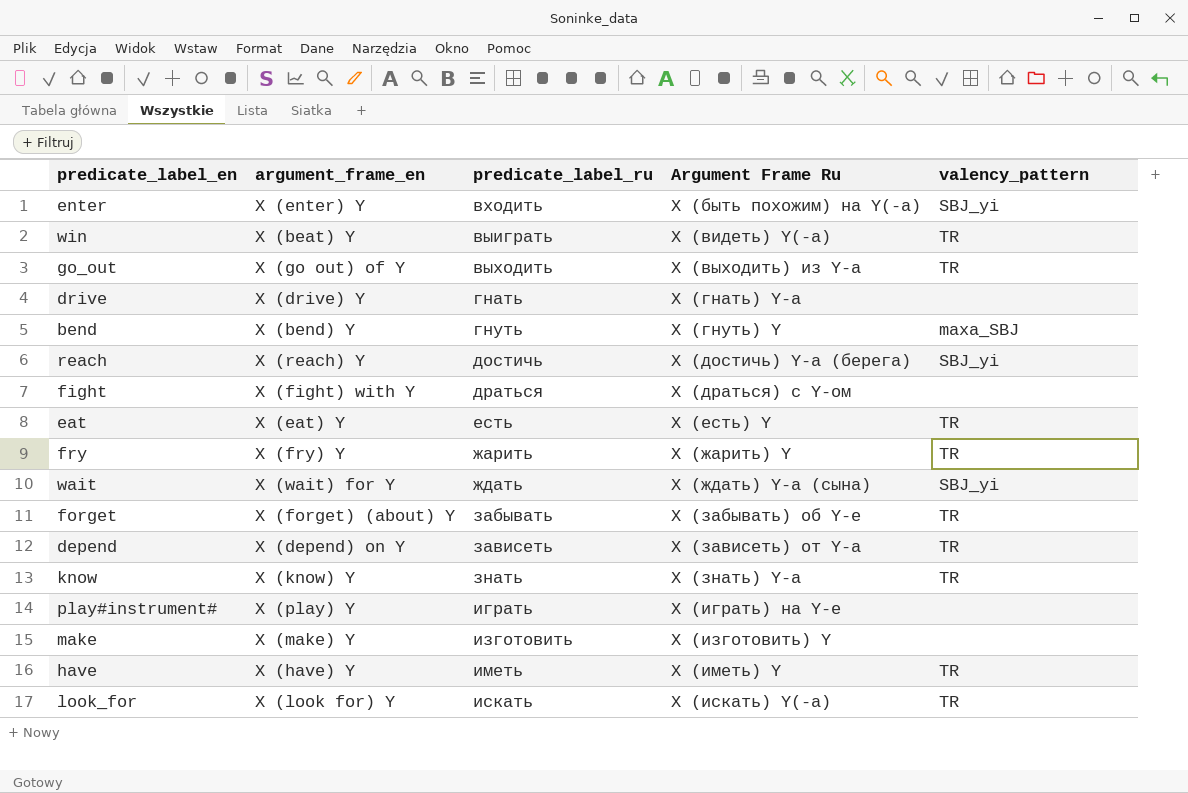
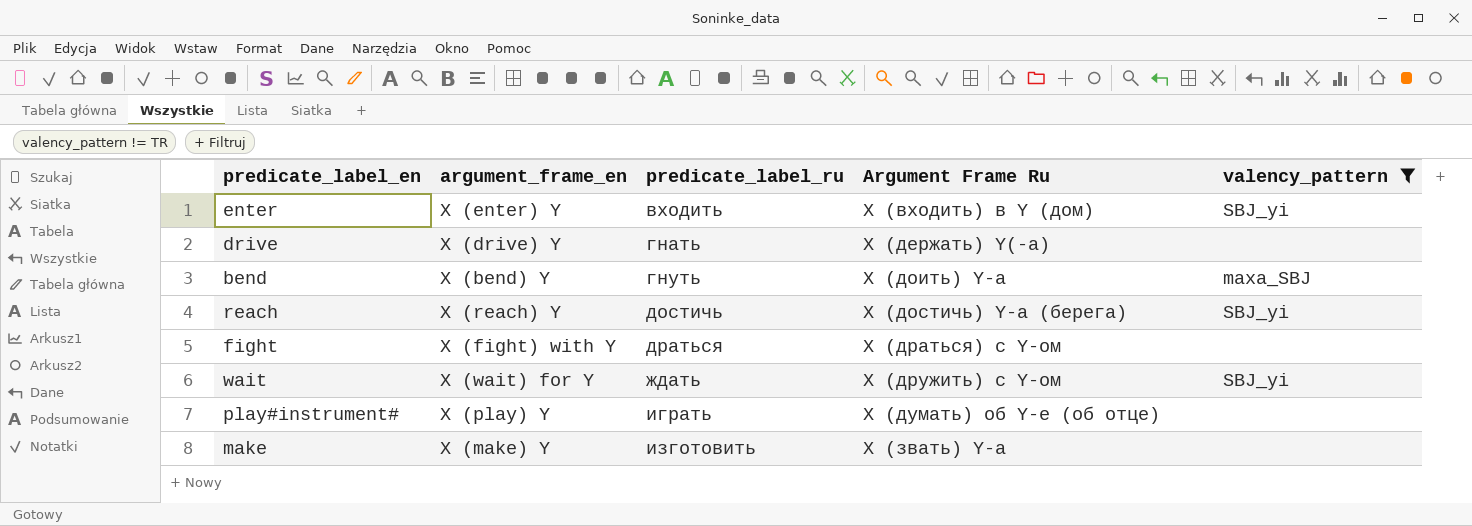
filter: none -> valency_pattern != TR
enter | Argument Frame Ru: X (быть похожим) на Y(-а) -> X (входить) в Y (дом)
drive | Argument Frame Ru: X (гнать) Y-а -> X (держать) Y(-а)
bend | Argument Frame Ru: X (гнуть) Y -> X (доить) Y-а
wait | Argument Frame Ru: X (ждать) Y-а (сына) -> X (дружить) с Y-ом
play#instrument# | Argument Frame Ru: X (играть) на Y-е -> X (думать) об Y-е (об отце)
make | Argument Frame Ru: X (изготовить) Y -> X (звать) Y-а

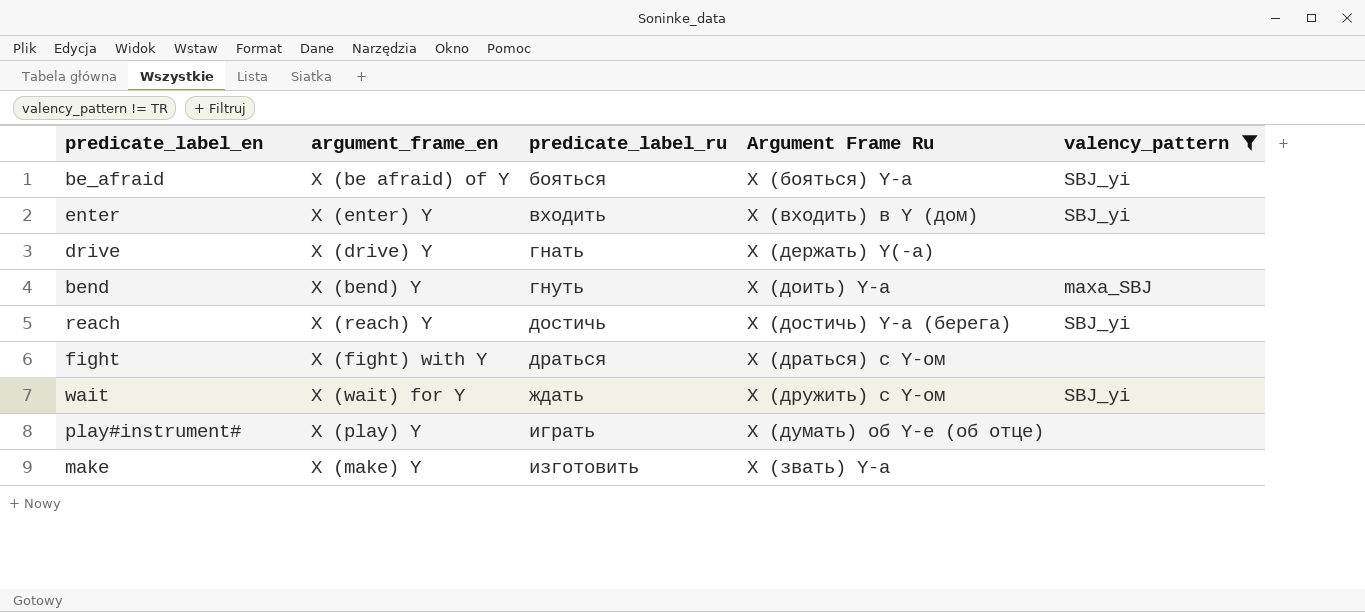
row be_afraid: none -> X (be afraid) of Y | бояться | X (бояться) Y-а | SBJ_yi

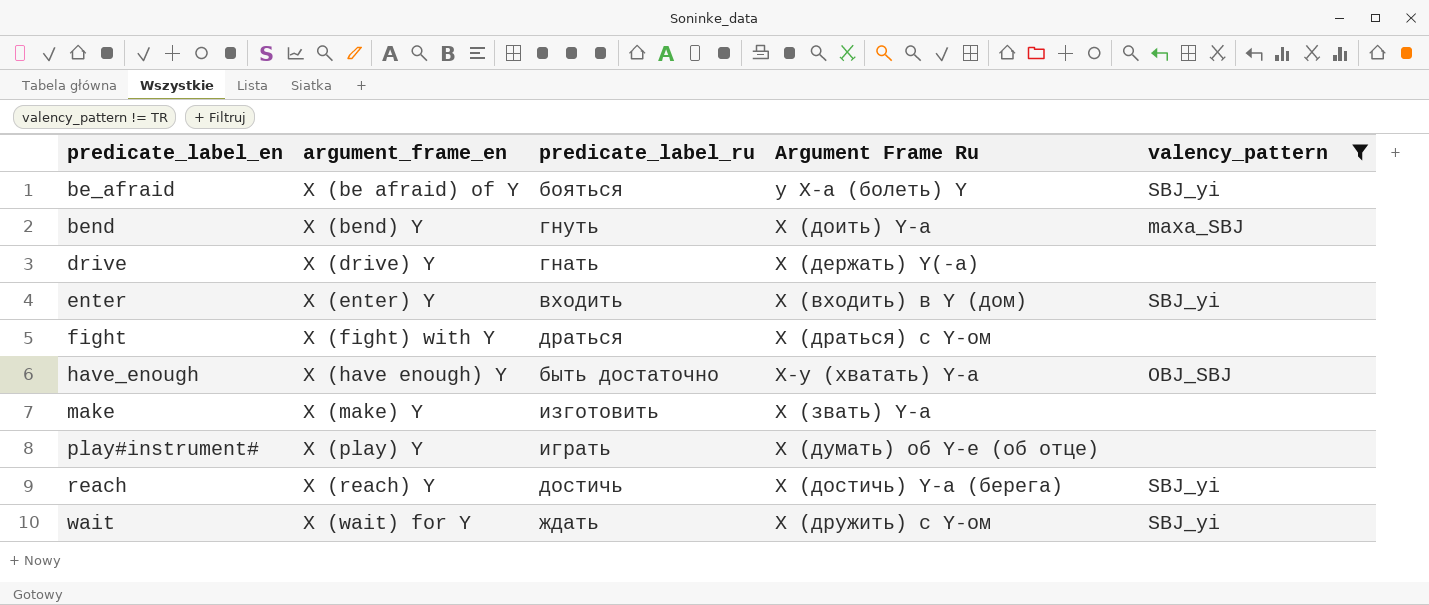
row order: predicate_label_ru ascending -> predicate_label_en ascending
be_afraid | Argument Frame Ru: X (бояться) Y-а -> у X-а (болеть) Y
row have_enough: none -> X (have enough) Y | быть достаточно | X-у (хватать) Y-а | OBJ_SBJ

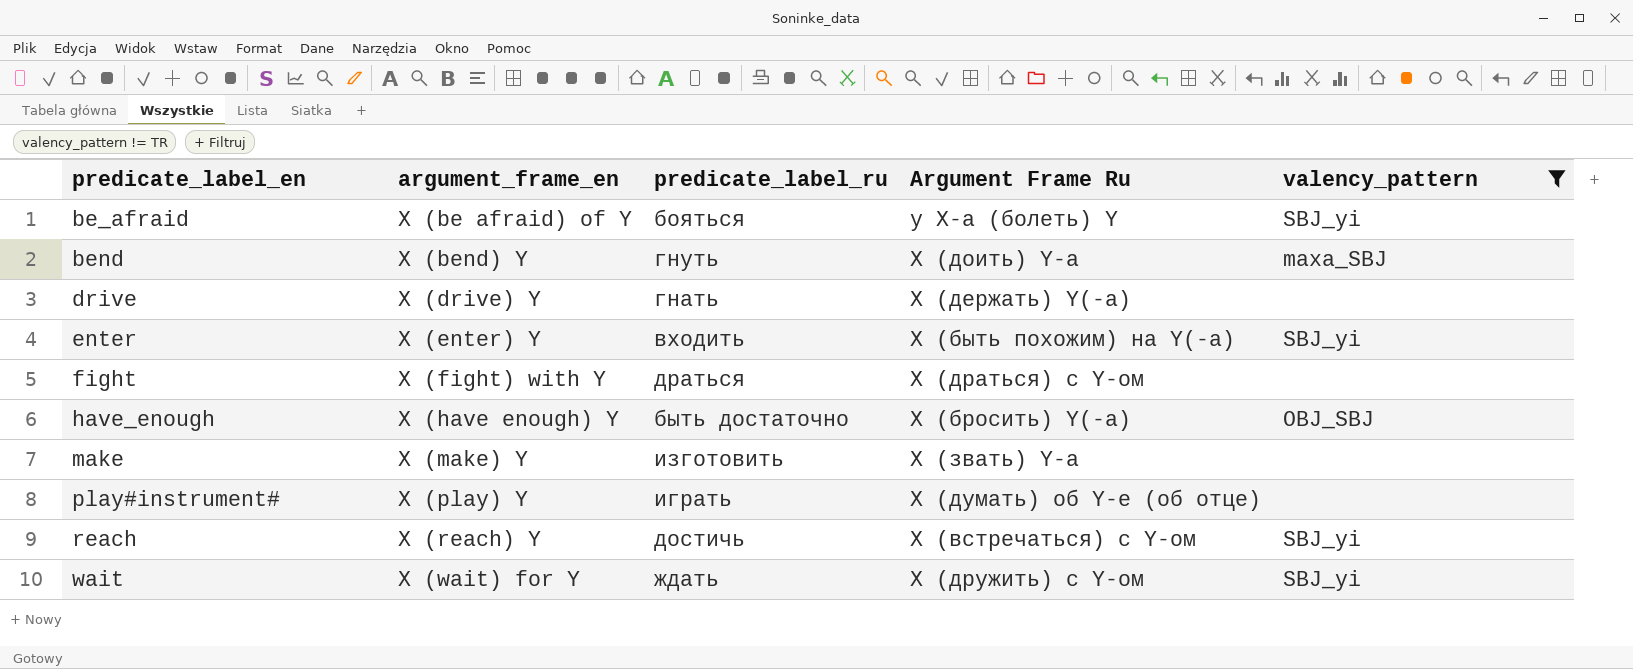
enter | Argument Frame Ru: X (входить) в Y (дом) -> X (быть похожим) на Y(-а)
have_enough | Argument Frame Ru: X-у (хватать) Y-а -> X (бросить) Y(-а)
reach | Argument Frame Ru: X (достичь) Y-а (берега) -> X (встречаться) с Y-ом

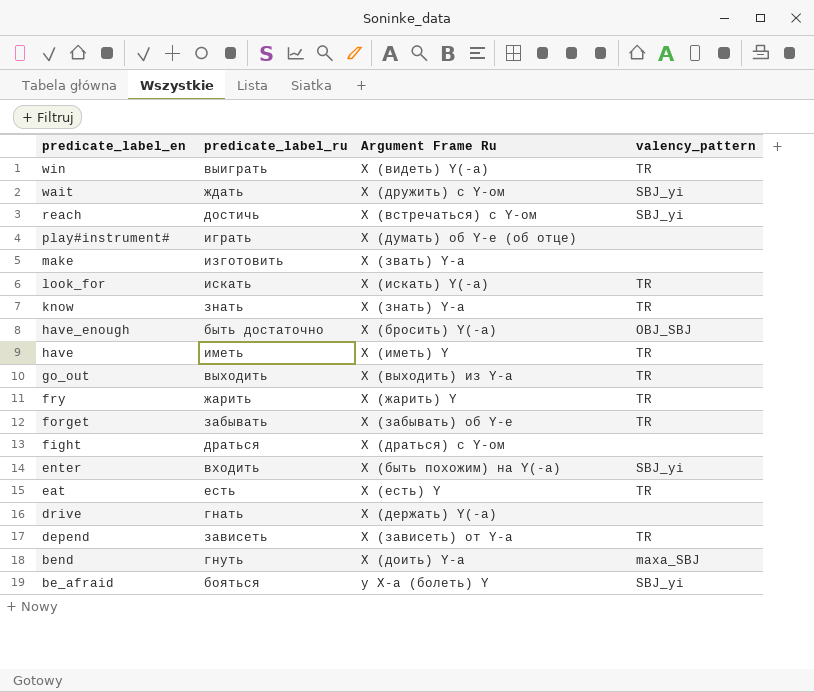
filter: valency_pattern != TR -> none
row order: predicate_label_en ascending -> predicate_label_en descending
column argument_frame_en | position: 2 -> none

